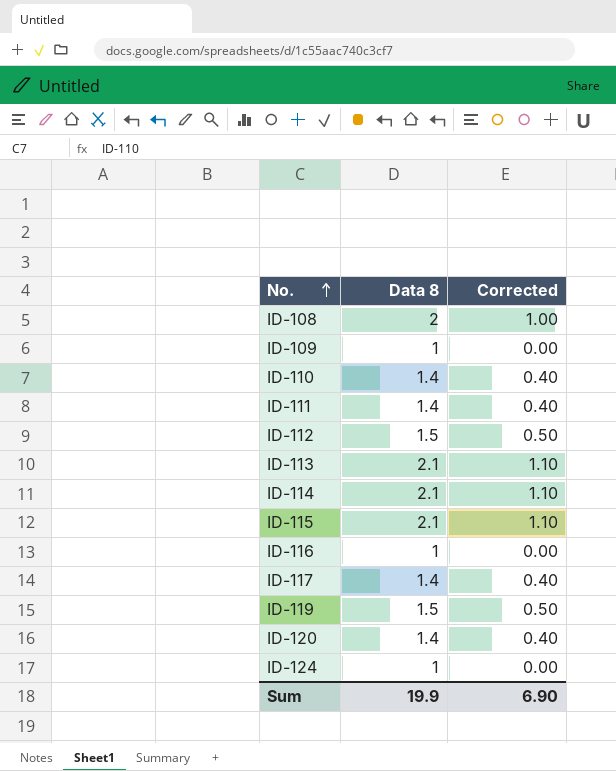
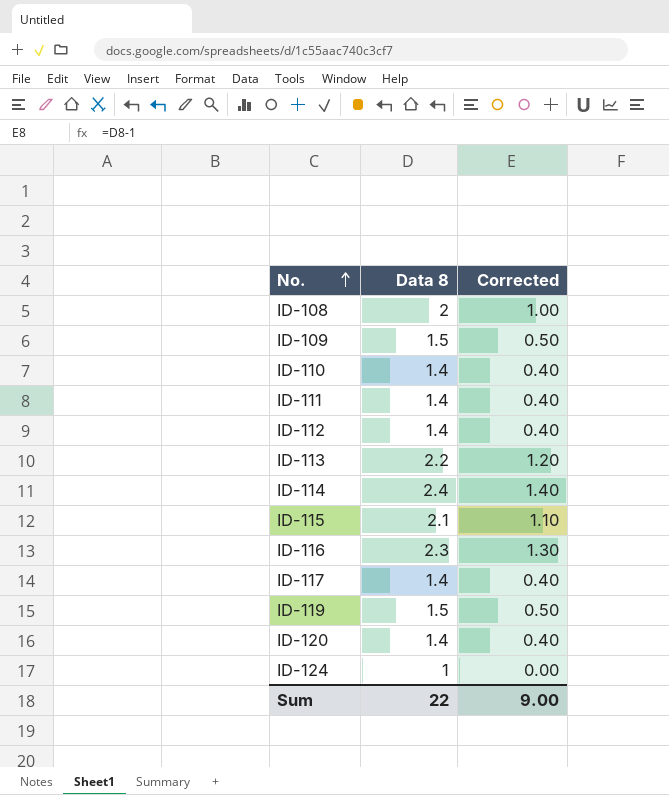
ID-109 | Data 8: 1 -> 1.5
ID-109 | Corrected: 0.00 -> 0.50
ID-112 | Data 8: 1.5 -> 1.4
ID-112 | Corrected: 0.50 -> 0.40
ID-113 | Data 8: 2.1 -> 2.2
ID-113 | Corrected: 1.10 -> 1.20
ID-114 | Data 8: 2.1 -> 2.4
ID-114 | Corrected: 1.10 -> 1.40
ID-116 | Data 8: 1 -> 2.3
ID-116 | Corrected: 0.00 -> 1.30
Sum | Data 8: 19.9 -> 22
Sum | Corrected: 6.90 -> 9.00

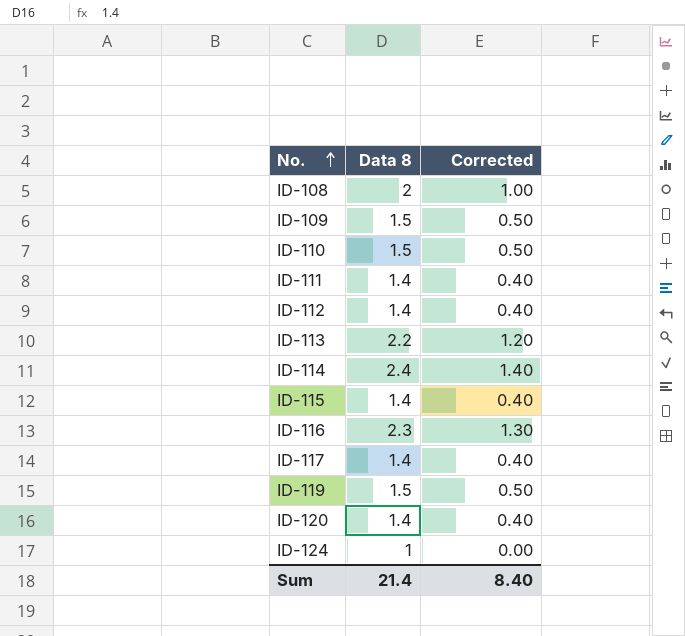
ID-110 | Data 8: 1.4 -> 1.5
ID-110 | Corrected: 0.40 -> 0.50
ID-115 | Data 8: 2.1 -> 1.4
ID-115 | Corrected: 1.10 -> 0.40
Sum | Data 8: 22 -> 21.4
Sum | Corrected: 9.00 -> 8.40

